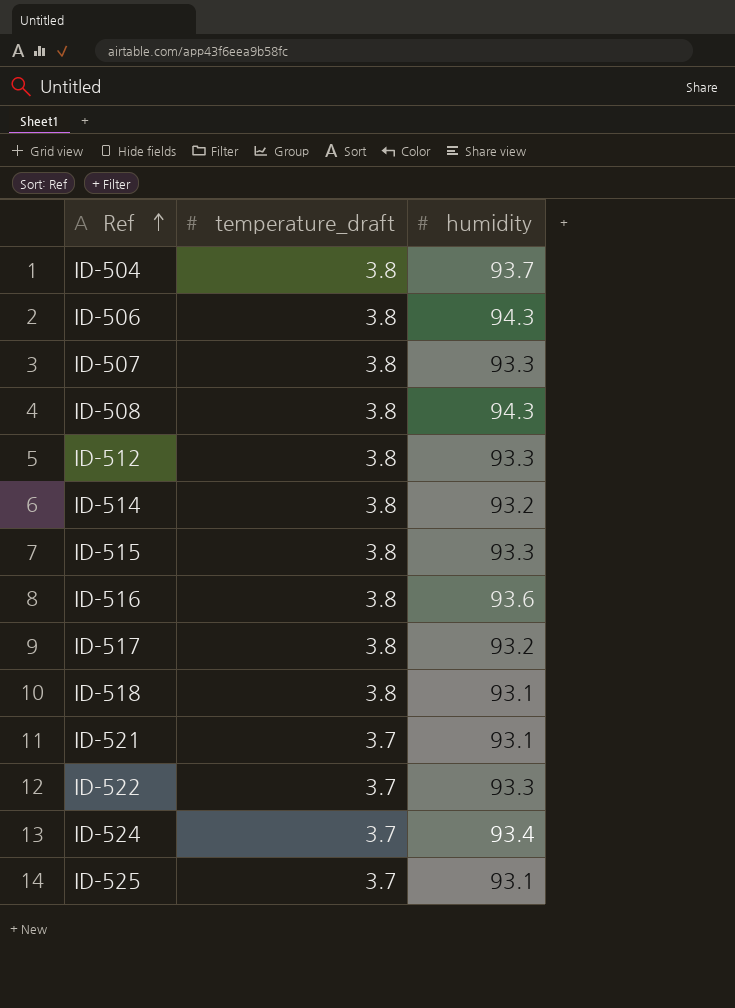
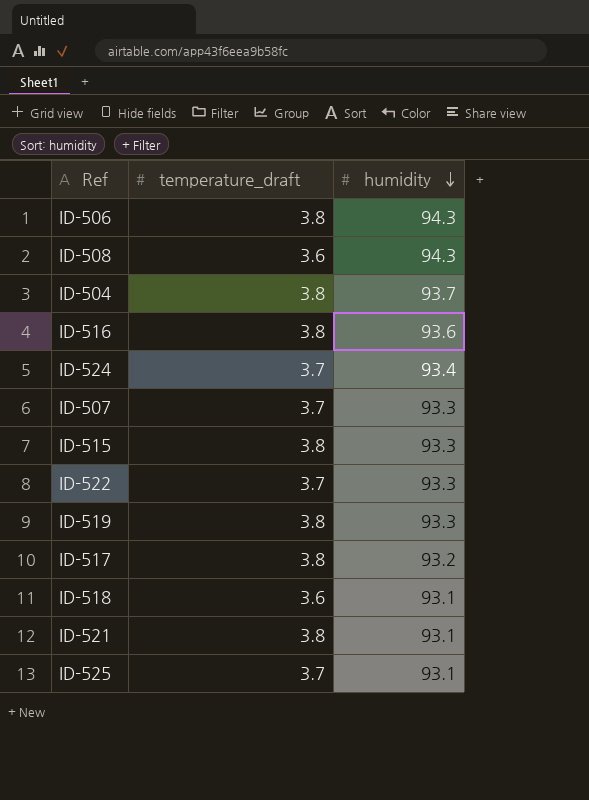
row order: Ref ascending -> humidity descending
row ID-512: 3.8 | 93.3 -> none
row ID-514: 3.8 | 93.2 -> none
ID-508 | temperature_draft: 3.8 -> 3.6
ID-507 | temperature_draft: 3.8 -> 3.7
row ID-519: none -> 3.8 | 93.3
ID-518 | temperature_draft: 3.8 -> 3.6
ID-521 | temperature_draft: 3.7 -> 3.8

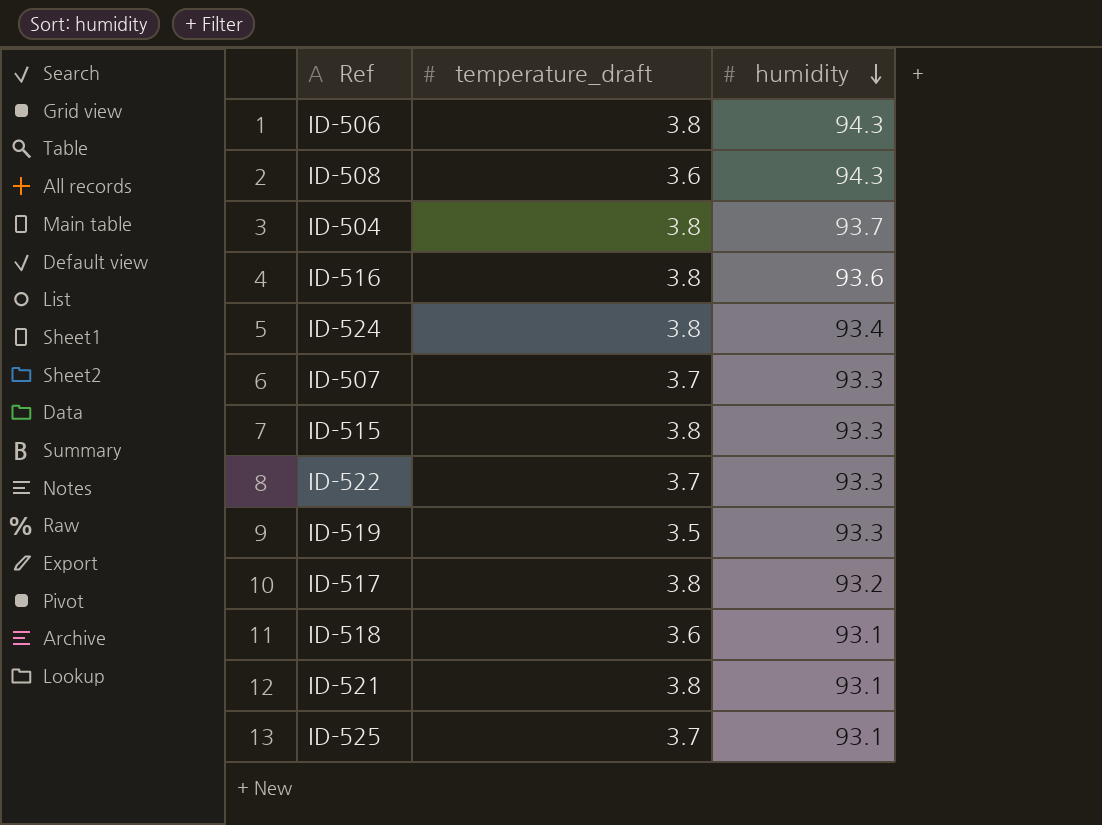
ID-524 | temperature_draft: 3.7 -> 3.8
ID-519 | temperature_draft: 3.8 -> 3.5

